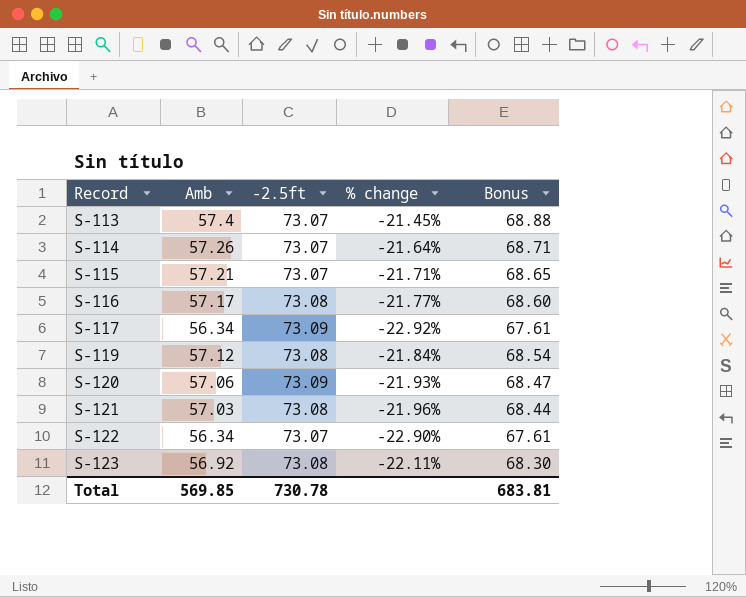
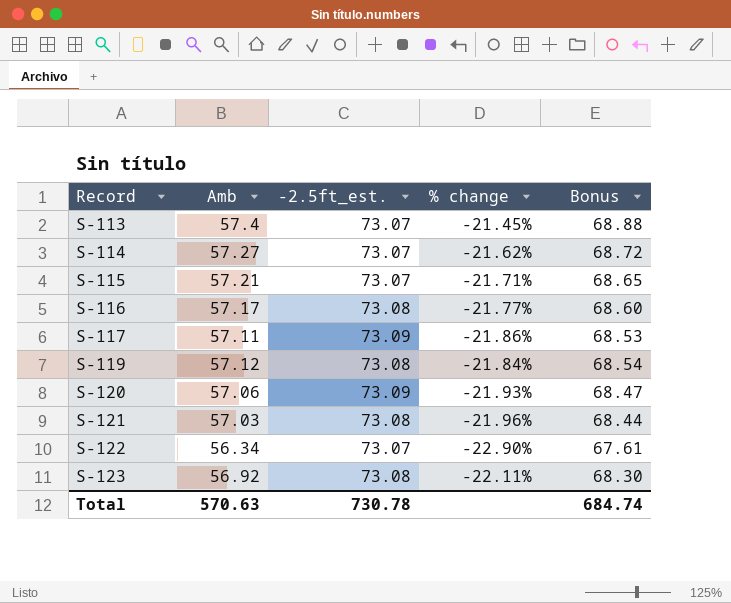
column name: -2.5ft -> -2.5ft_est.
S-114 | Amb: 57.26 -> 57.27
S-114 | % change: -21.64% -> -21.62%
S-114 | Bonus: 68.71 -> 68.72
S-117 | Amb: 56.34 -> 57.11
S-117 | % change: -22.92% -> -21.86%
S-117 | Bonus: 67.61 -> 68.53
Total | Amb: 569.85 -> 570.63
Total | Bonus: 683.81 -> 684.74

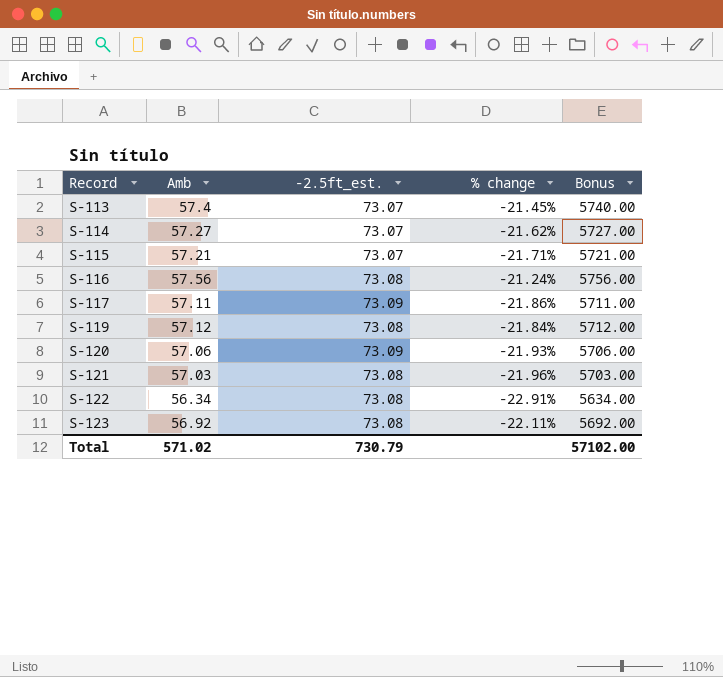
column Bonus | formula: [Amb] * 1.2 -> [Amb] * 100
S-116 | Amb: 57.17 -> 57.56
S-116 | % change: -21.77% -> -21.24%
S-122 | -2.5ft_est.: 73.07 -> 73.08
S-122 | % change: -22.90% -> -22.91%
Total | Amb: 570.63 -> 571.02
Total | -2.5ft_est.: 730.78 -> 730.79
Total | Bonus: 684.74 -> 57102.00

